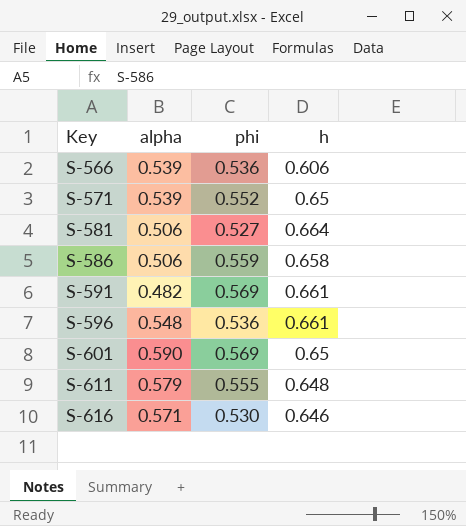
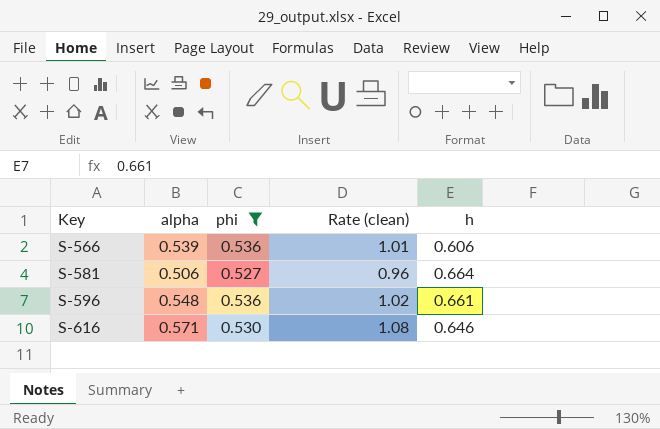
filter: none -> phi <= 0.536
column Rate (clean) | formula: none -> [alpha] / [phi]

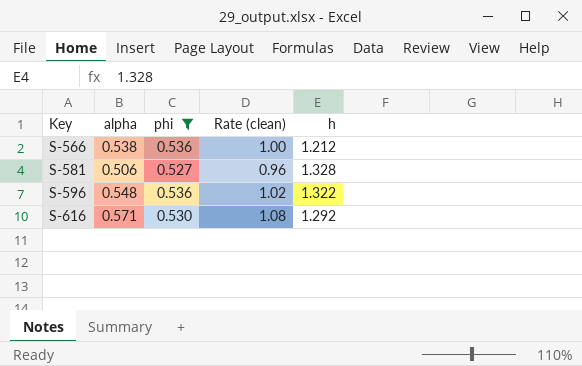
S-566 | alpha: 0.539 -> 0.538
S-566 | Rate (clean): 1.01 -> 1.00
S-566 | h: 0.606 -> 1.212
S-581 | h: 0.664 -> 1.328
S-596 | h: 0.661 -> 1.322
S-616 | h: 0.646 -> 1.292

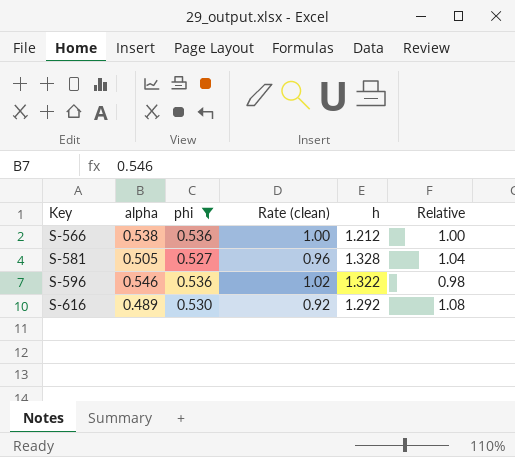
column Relative | formula: none -> [phi] / [alpha]
S-581 | alpha: 0.506 -> 0.505
S-596 | alpha: 0.548 -> 0.546
S-616 | alpha: 0.571 -> 0.489
S-616 | Rate (clean): 1.08 -> 0.92

